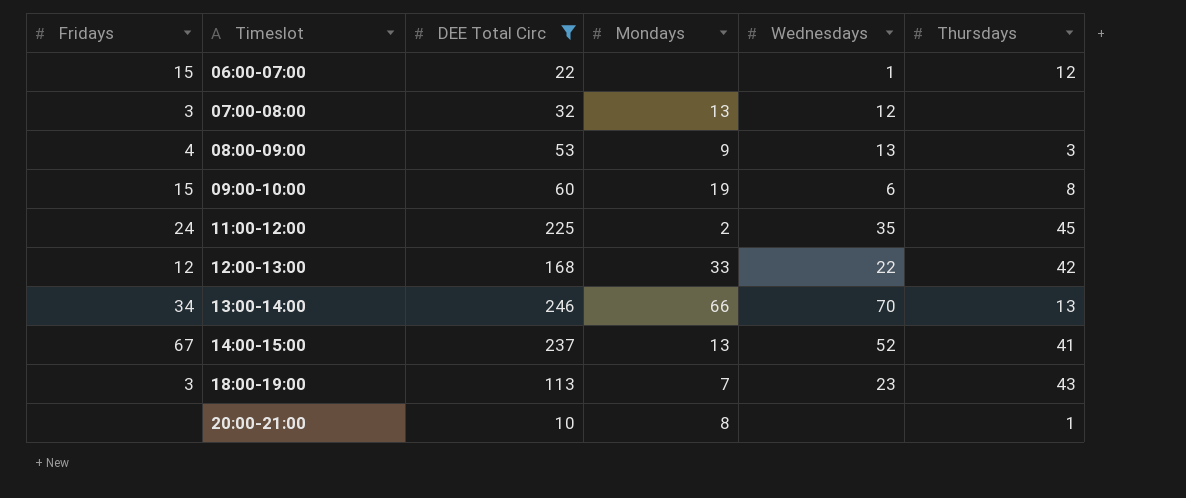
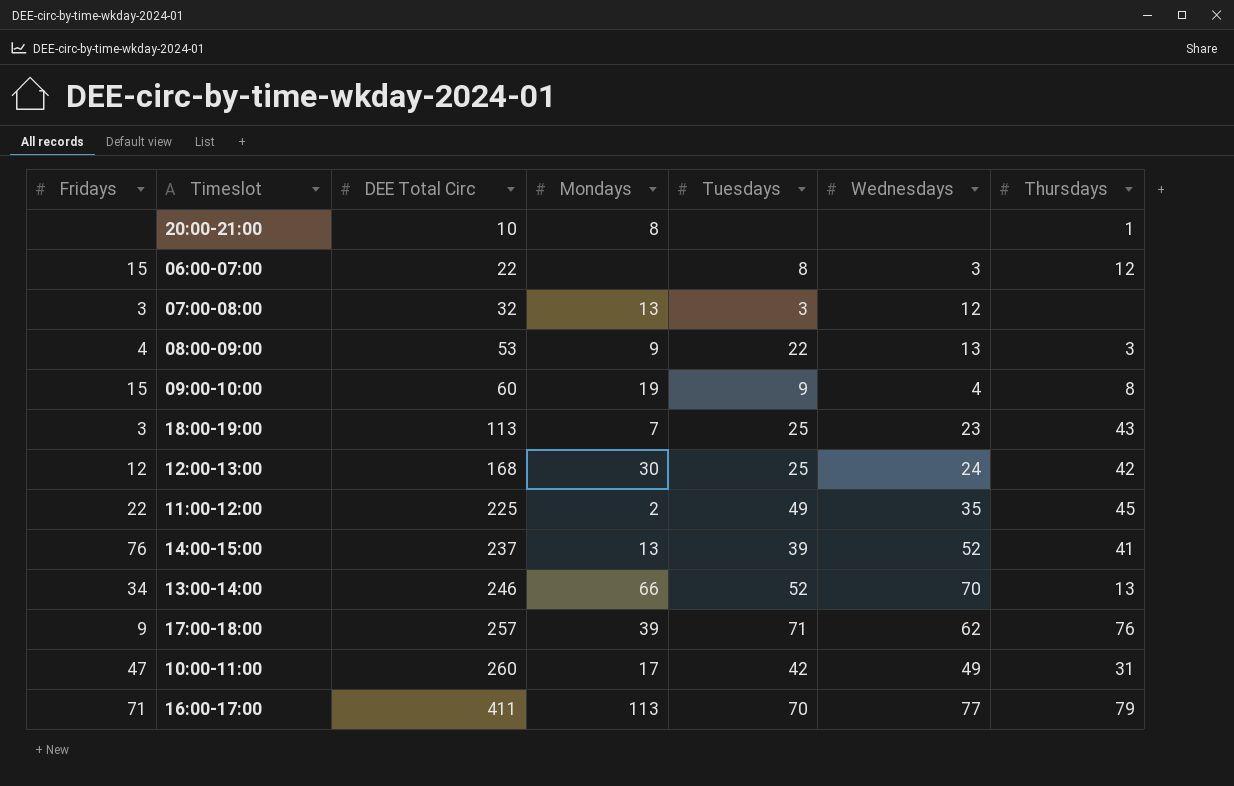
filter: DEE Total Circ <= 246 -> none
row order: Timeslot ascending -> DEE Total Circ ascending
column Tuesdays | position: none -> 5
06:00-07:00 | Wednesdays: 1 -> 3
09:00-10:00 | Wednesdays: 6 -> 4
12:00-13:00 | Mondays: 33 -> 30
12:00-13:00 | Wednesdays: 22 -> 24
11:00-12:00 | Fridays: 24 -> 22
14:00-15:00 | Fridays: 67 -> 76

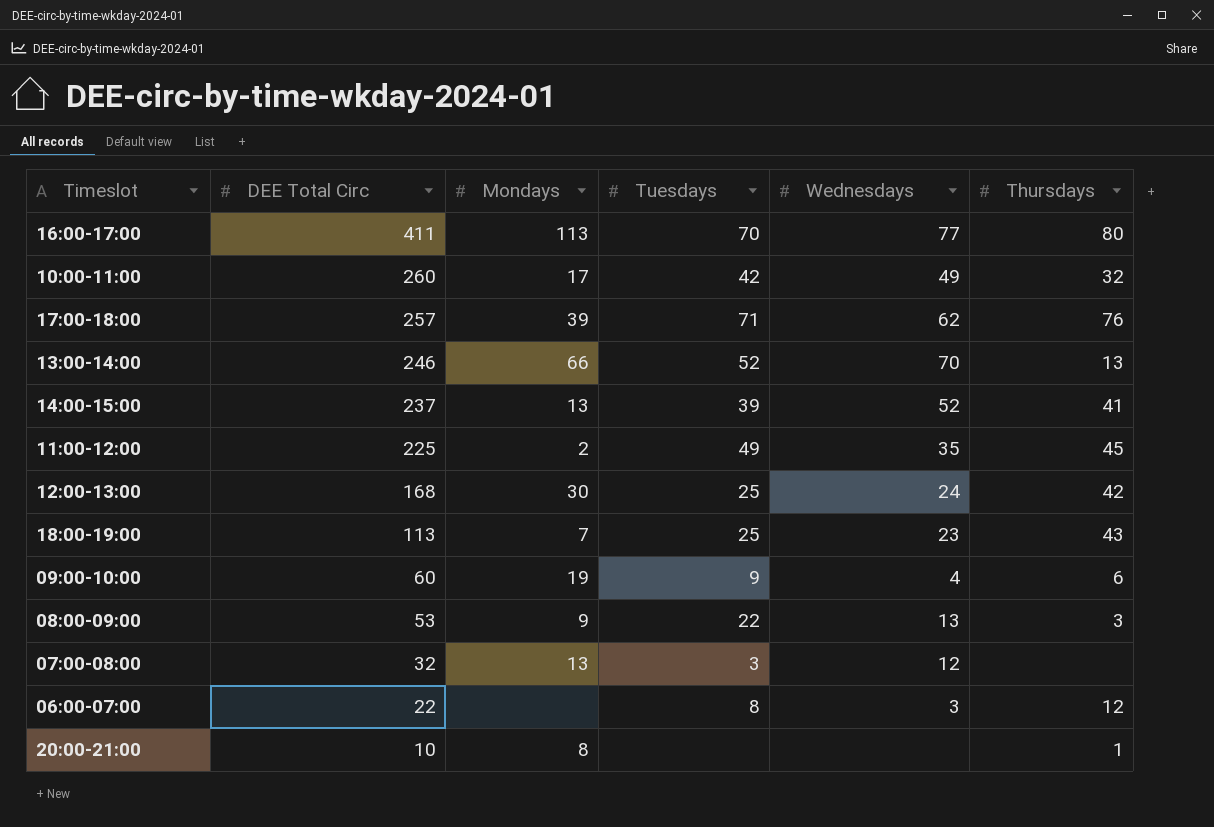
row order: DEE Total Circ ascending -> DEE Total Circ descending
column Fridays | position: 1 -> none
16:00-17:00 | Thursdays: 79 -> 80
10:00-11:00 | Thursdays: 31 -> 32
09:00-10:00 | Thursdays: 8 -> 6

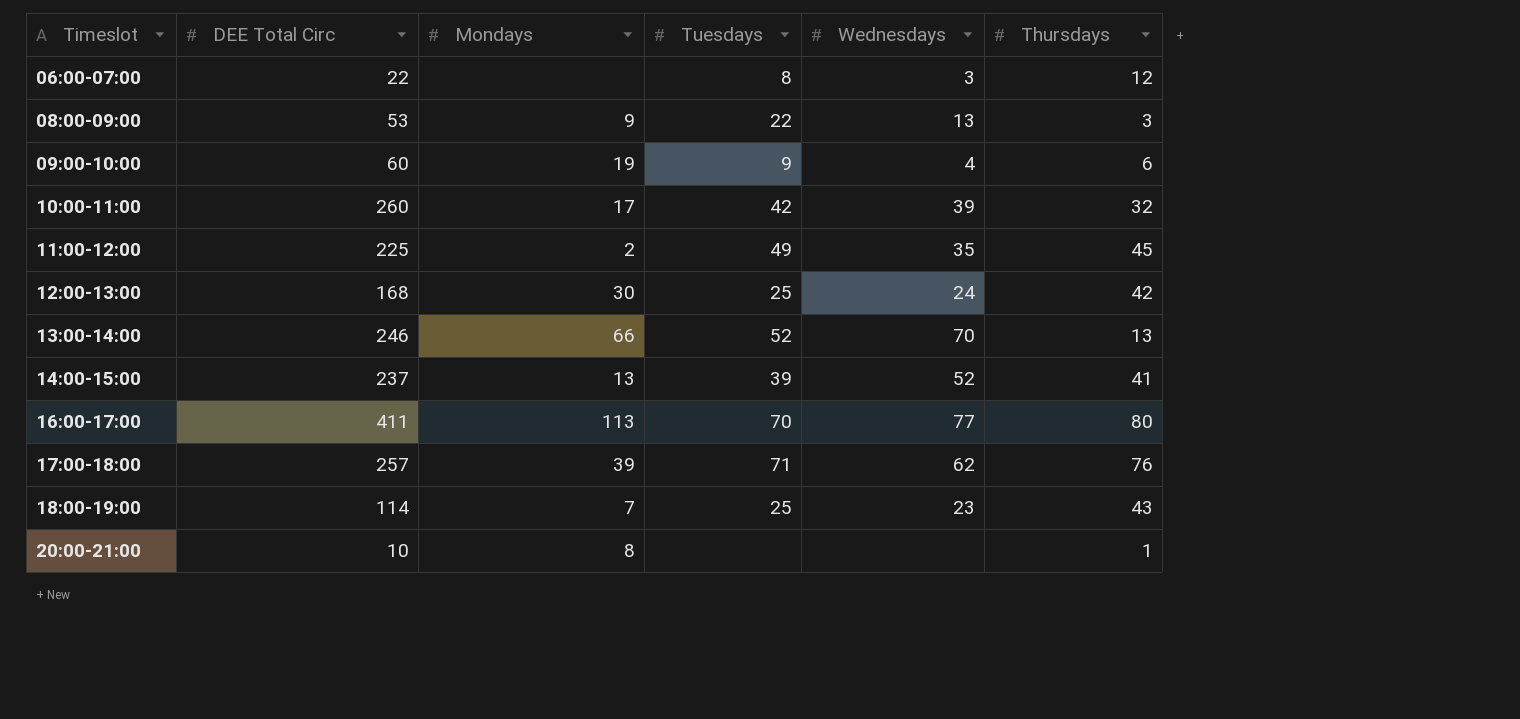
row order: DEE Total Circ descending -> Timeslot ascending
row 07:00-08:00: 32 | 13 | 3 | 12 | none -> none
10:00-11:00 | Wednesdays: 49 -> 39
18:00-19:00 | DEE Total Circ: 113 -> 114

